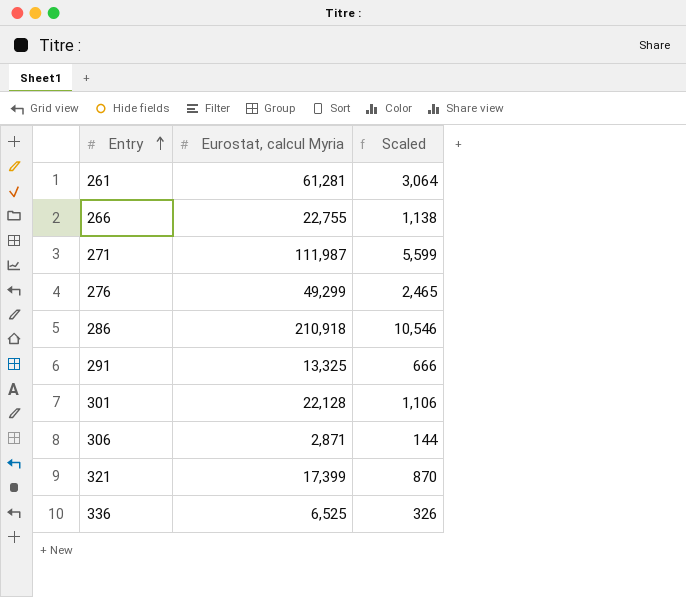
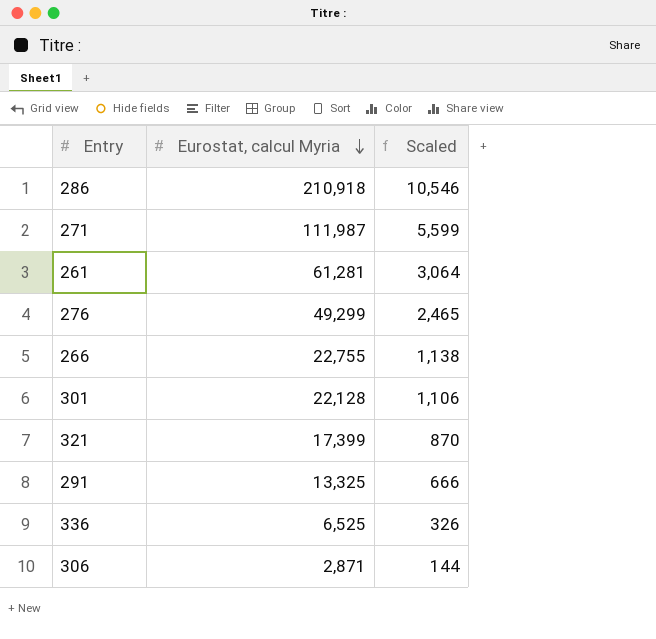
row order: Entry ascending -> Eurostat, calcul Myria descending

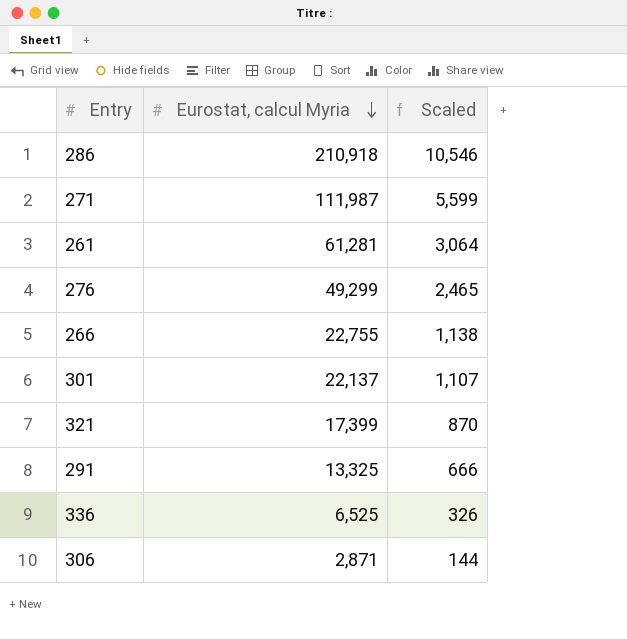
301 | Eurostat, calcul Myria: 22,128 -> 22,137
301 | Scaled: 1,106 -> 1,107

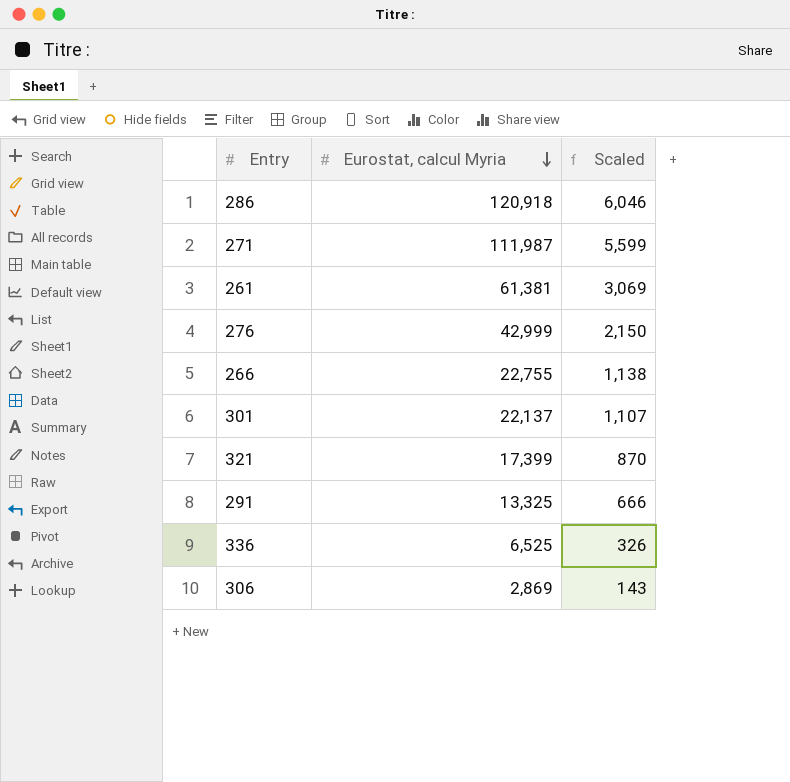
286 | Eurostat, calcul Myria: 210,918 -> 120,918
286 | Scaled: 10,546 -> 6,046
261 | Eurostat, calcul Myria: 61,281 -> 61,381
261 | Scaled: 3,064 -> 3,069
276 | Eurostat, calcul Myria: 49,299 -> 42,999
276 | Scaled: 2,465 -> 2,150
306 | Eurostat, calcul Myria: 2,871 -> 2,869
306 | Scaled: 144 -> 143

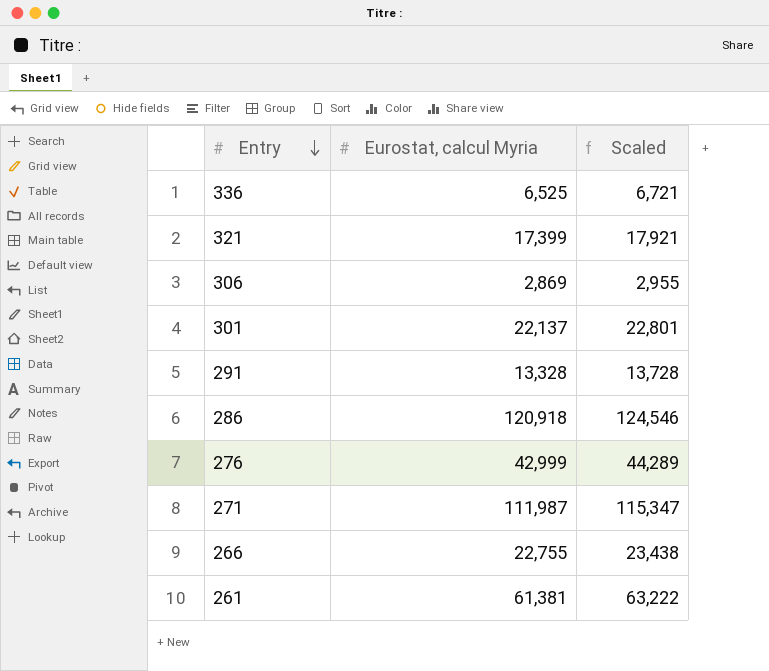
row order: Eurostat, calcul Myria descending -> Entry descending
column Scaled | formula: [Eurostat, calcul Myria] * 0.05 -> [Eurostat, calcul Myria] * 1.03
291 | Eurostat, calcul Myria: 13,325 -> 13,328

